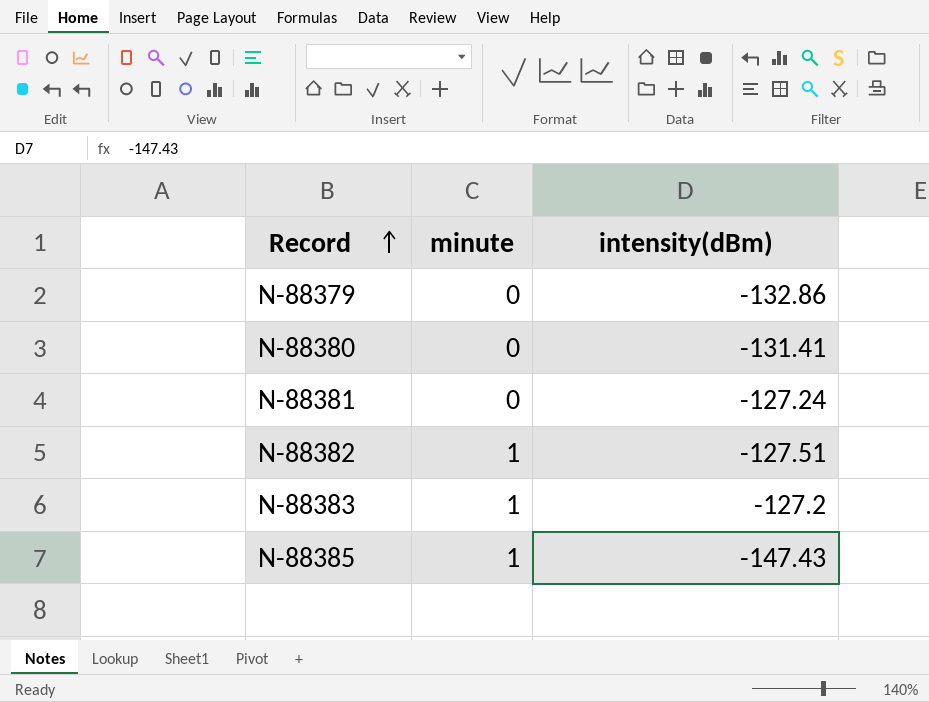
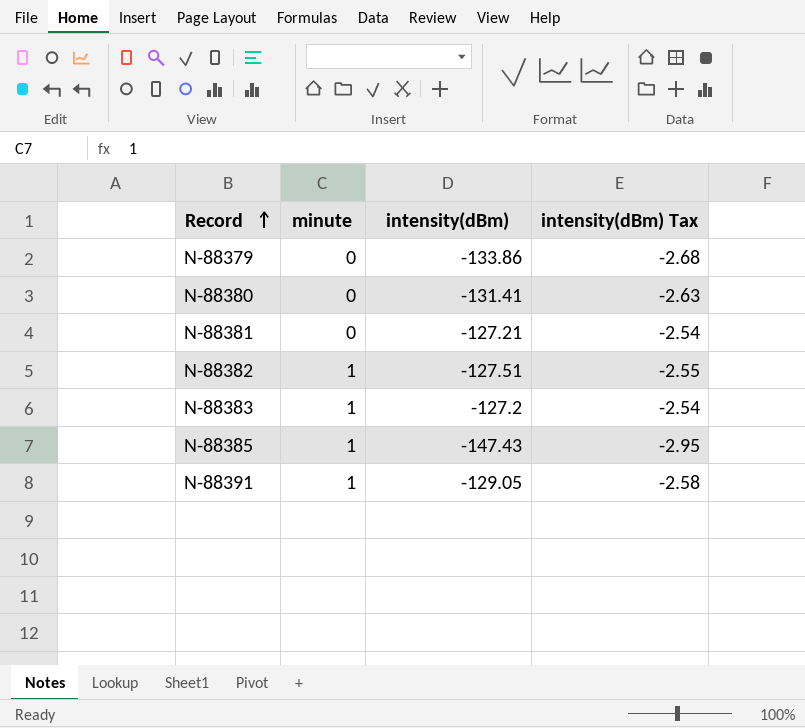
column intensity(dBm) Tax | formula: none -> [intensity(dBm)] * 0.02
N-88379 | intensity(dBm): -132.86 -> -133.86
N-88381 | intensity(dBm): -127.24 -> -127.21
row N-88391: none -> 1 | -129.05 | -2.58

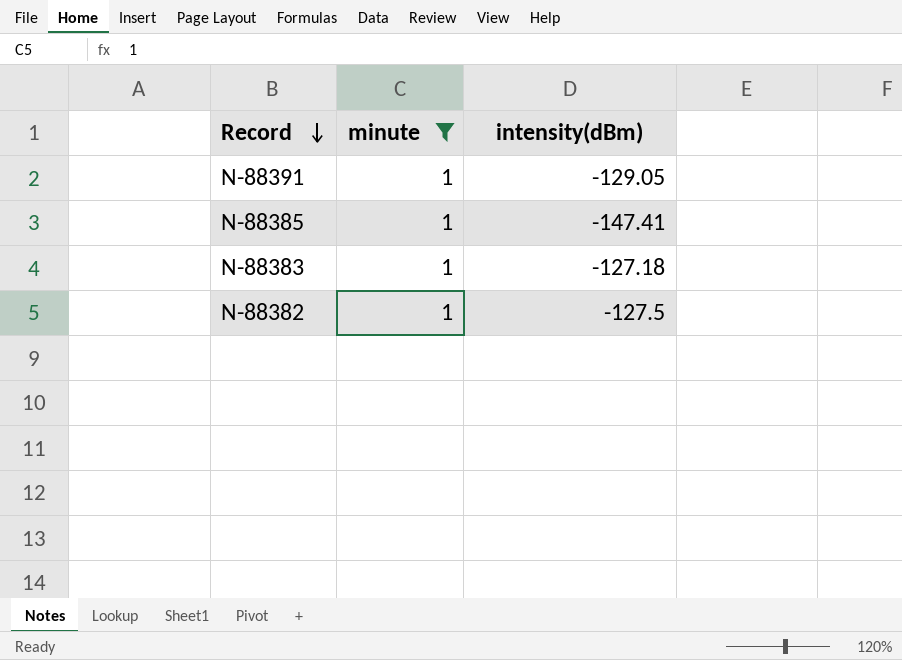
filter: none -> minute = 1
row order: Record ascending -> Record descending
column intensity(dBm) Tax | formula: [intensity(dBm)] * 0.02 -> none
N-88385 | intensity(dBm): -147.43 -> -147.41
N-88383 | intensity(dBm): -127.2 -> -127.18
N-88382 | intensity(dBm): -127.51 -> -127.5

